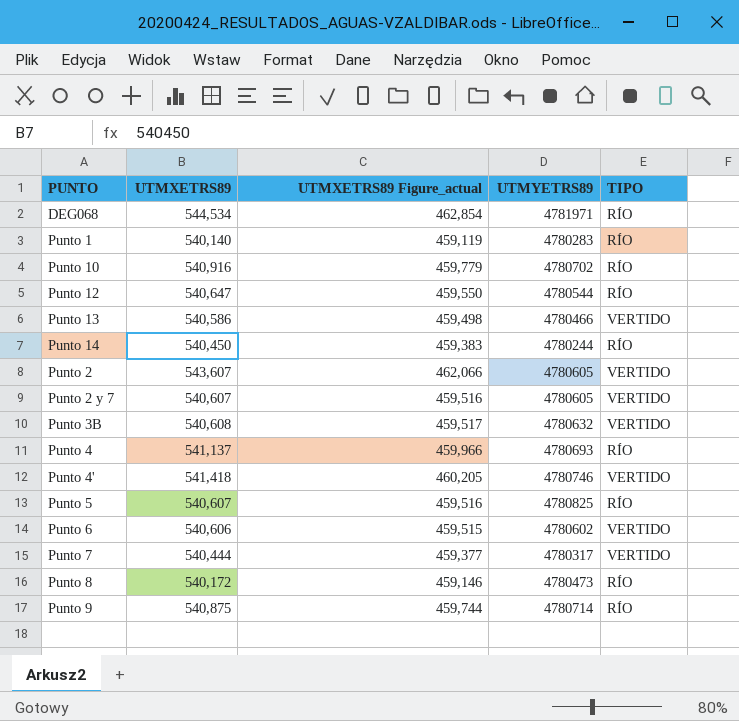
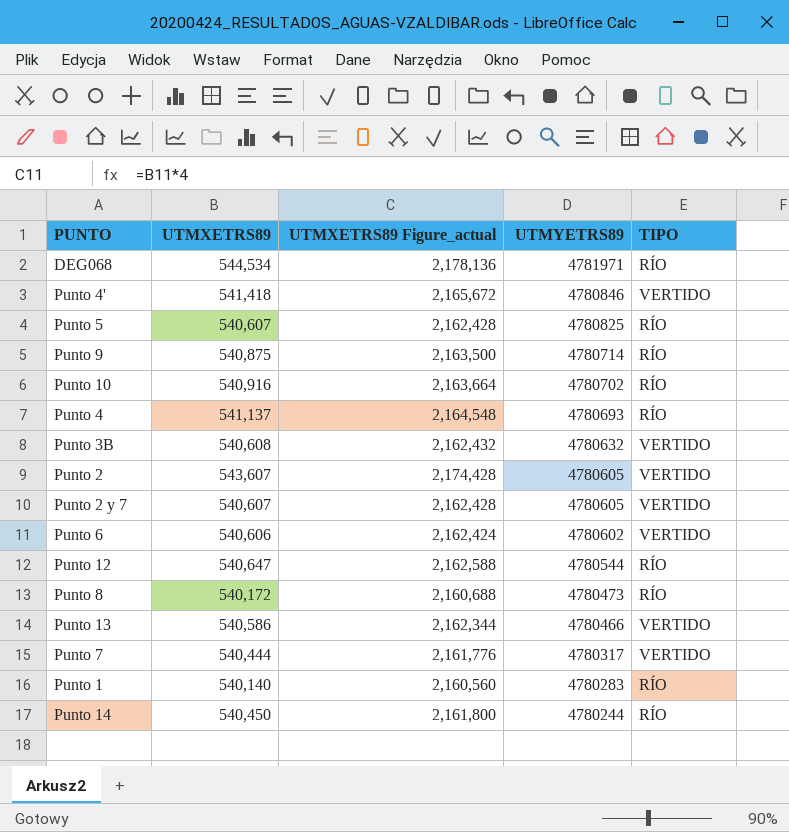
row order: none -> UTMYETRS89 descending
column UTMXETRS89 Figure_actual | formula: [UTMXETRS89] * 0.85 -> [UTMXETRS89] * 4
Punto 4' | UTMYETRS89: 4780746 -> 4780846

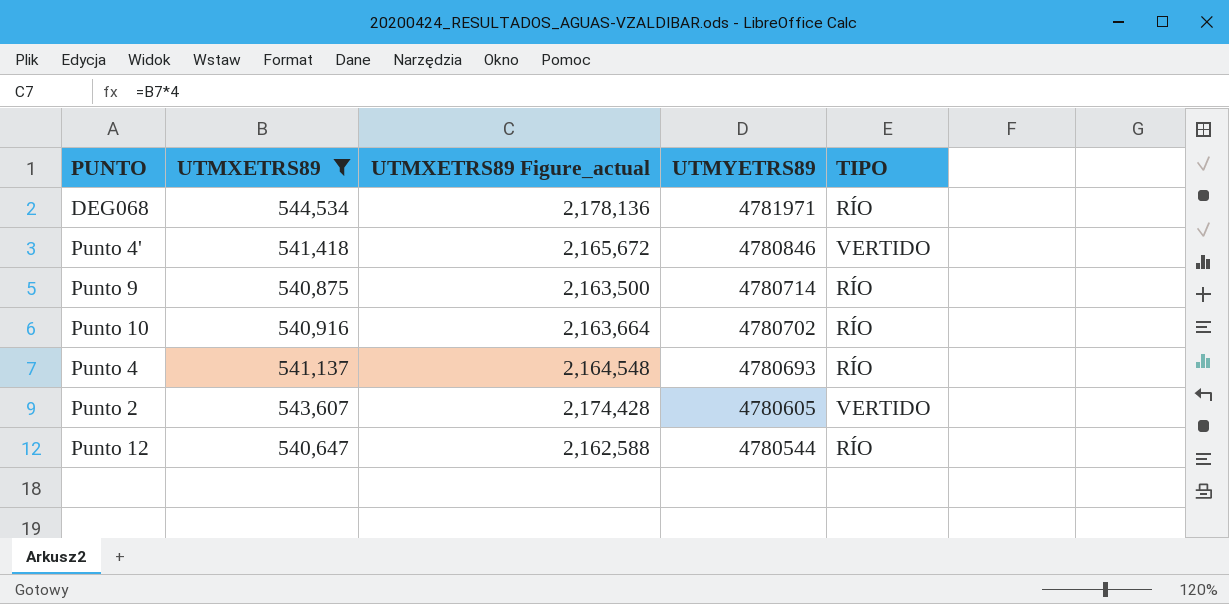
filter: none -> UTMXETRS89 >= 540,647

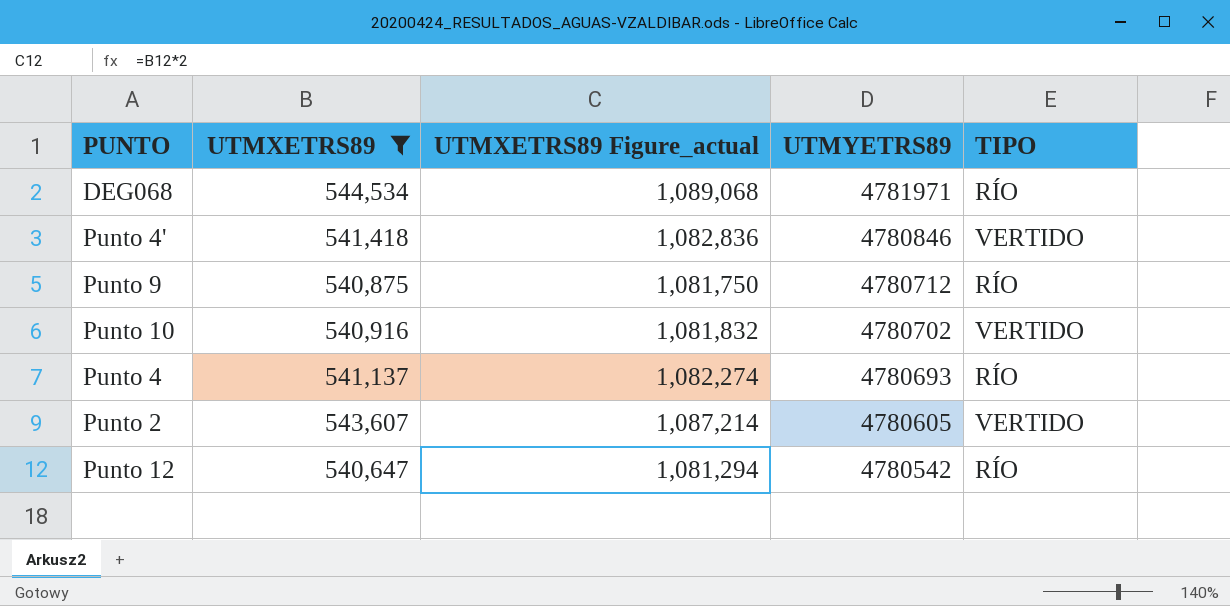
column UTMXETRS89 Figure_actual | formula: [UTMXETRS89] * 4 -> [UTMXETRS89] * 2
Punto 9 | UTMYETRS89: 4780714 -> 4780712
Punto 10 | TIPO: RÍO -> VERTIDO
Punto 12 | UTMYETRS89: 4780544 -> 4780542

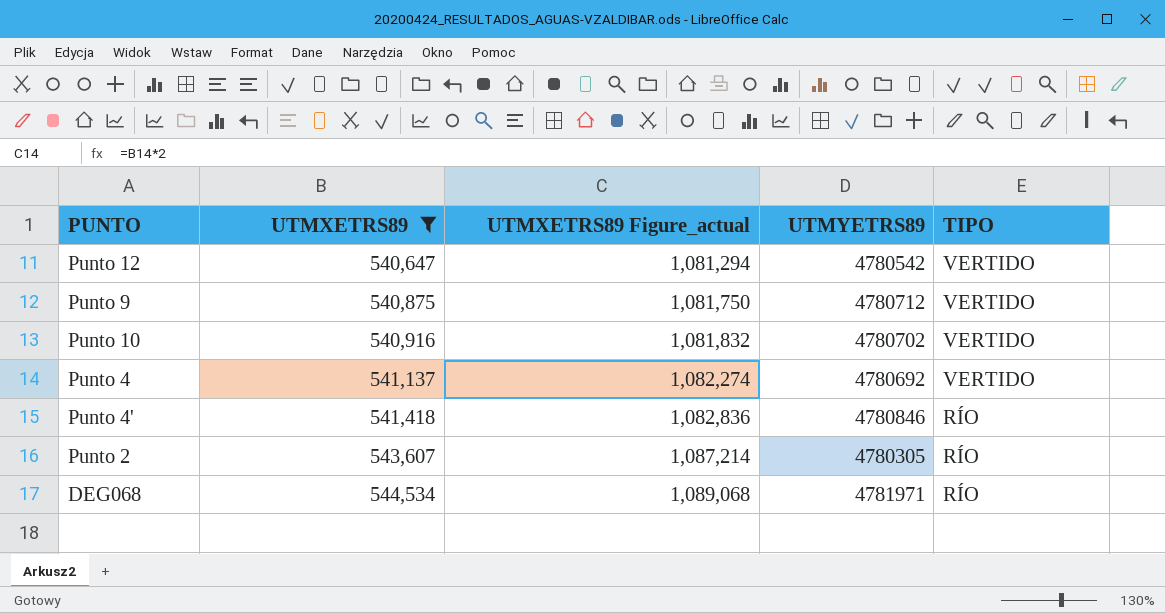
row order: UTMYETRS89 descending -> UTMXETRS89 ascending
Punto 12 | TIPO: RÍO -> VERTIDO
Punto 9 | TIPO: RÍO -> VERTIDO
Punto 4 | UTMYETRS89: 4780693 -> 4780692
Punto 4 | TIPO: RÍO -> VERTIDO
Punto 4' | TIPO: VERTIDO -> RÍO
Punto 2 | UTMYETRS89: 4780605 -> 4780305
Punto 2 | TIPO: VERTIDO -> RÍO

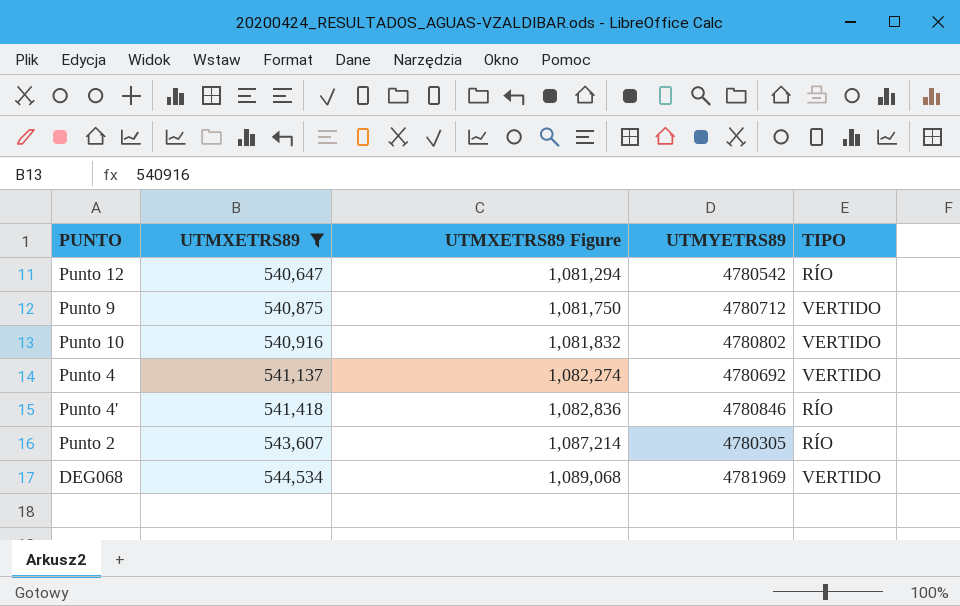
column name: UTMXETRS89 Figure_actual -> UTMXETRS89 Figure
Punto 12 | TIPO: VERTIDO -> RÍO
Punto 10 | UTMYETRS89: 4780702 -> 4780802
DEG068 | UTMYETRS89: 4781971 -> 4781969
DEG068 | TIPO: RÍO -> VERTIDO

